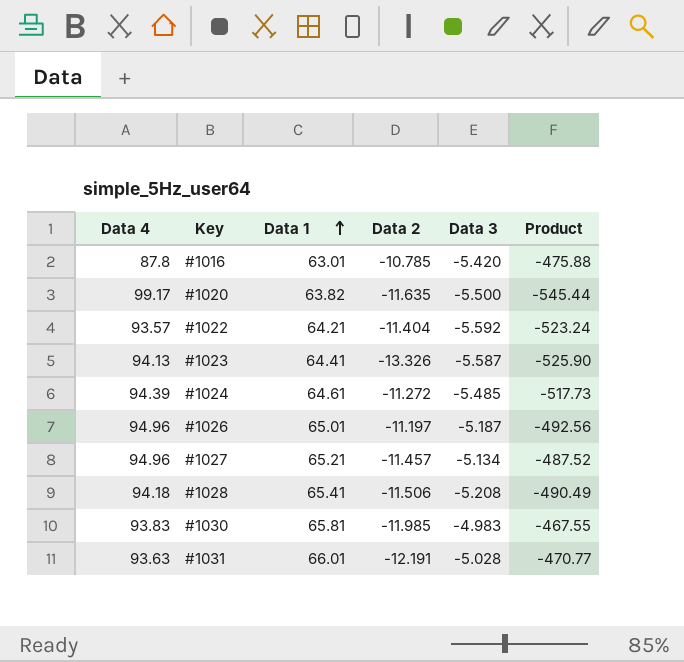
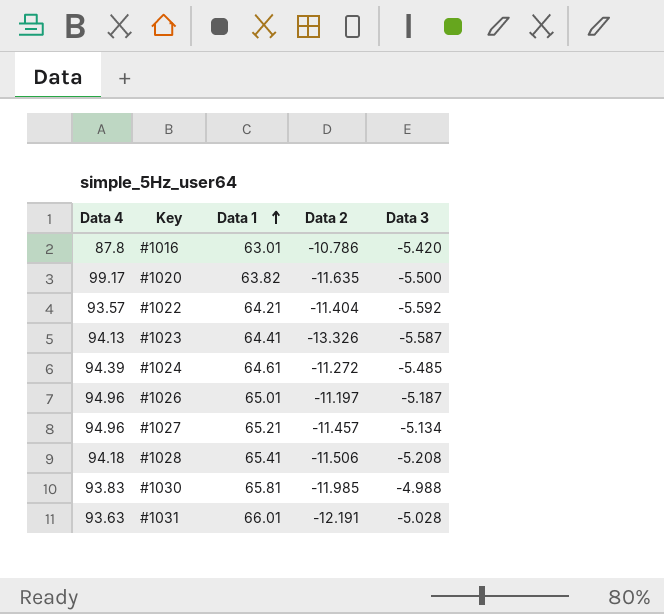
column Product | formula: [Data 4] * [Data 3] -> none
#1016 | Data 2: -10.785 -> -10.786
#1030 | Data 3: -4.983 -> -4.988

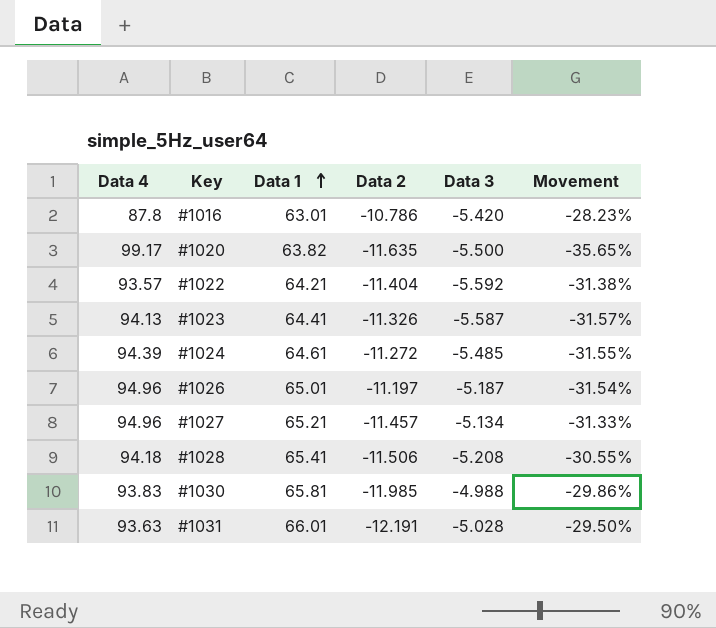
column Movement | formula: none -> ([Data 1] - [Data 4]) / [Data 4]
#1023 | Data 2: -13.326 -> -11.326

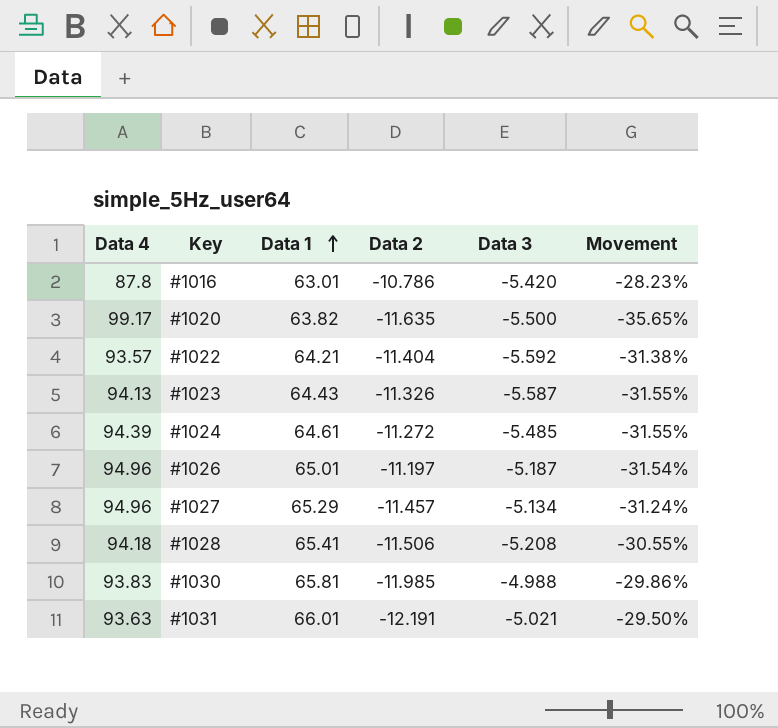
#1023 | Data 1: 64.41 -> 64.43
#1023 | Movement: -31.57% -> -31.55%
#1027 | Data 1: 65.21 -> 65.29
#1027 | Movement: -31.33% -> -31.24%
#1031 | Data 3: -5.028 -> -5.021

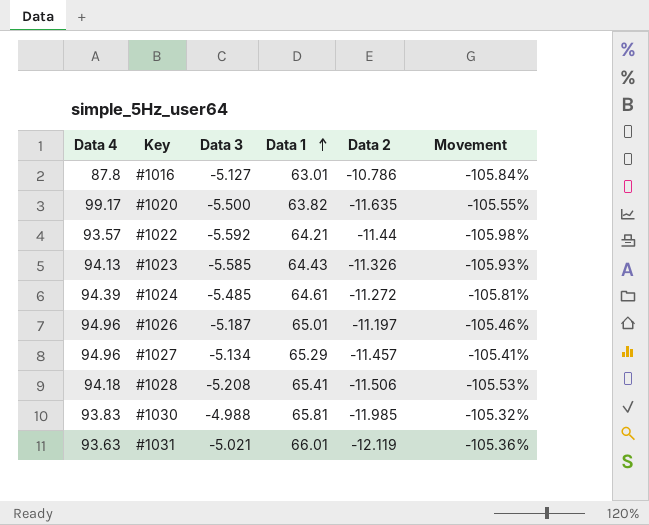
column Data 3 | position: 5 -> 3
column Movement | formula: ([Data 1] - [Data 4]) / [Data 4] -> ([Data 3] - [Data 4]) / [Data 4]
#1016 | Data 3: -5.420 -> -5.127
#1022 | Data 2: -11.404 -> -11.44
#1023 | Data 3: -5.587 -> -5.585
#1031 | Data 2: -12.191 -> -12.119

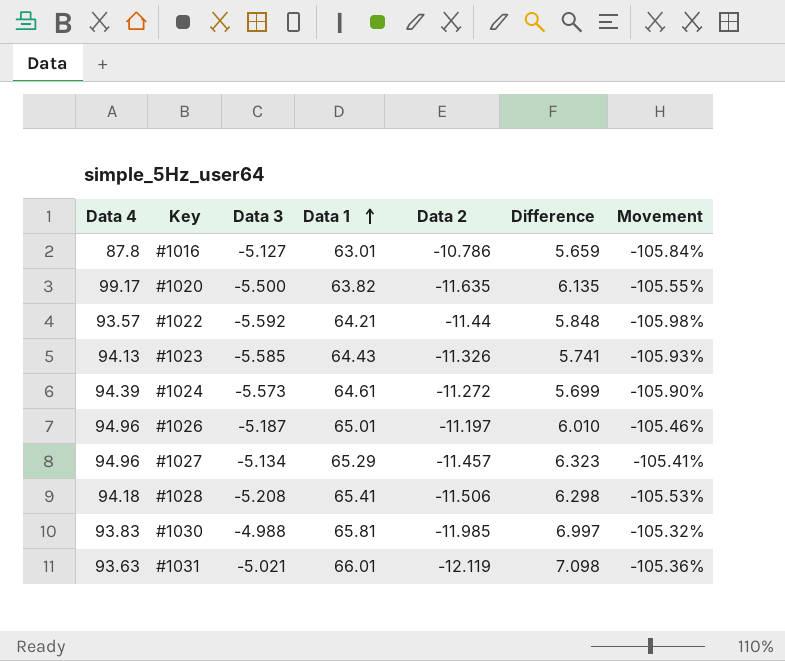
column Difference | formula: none -> [Data 3] - [Data 2]
#1024 | Data 3: -5.485 -> -5.573
#1024 | Movement: -105.81% -> -105.90%

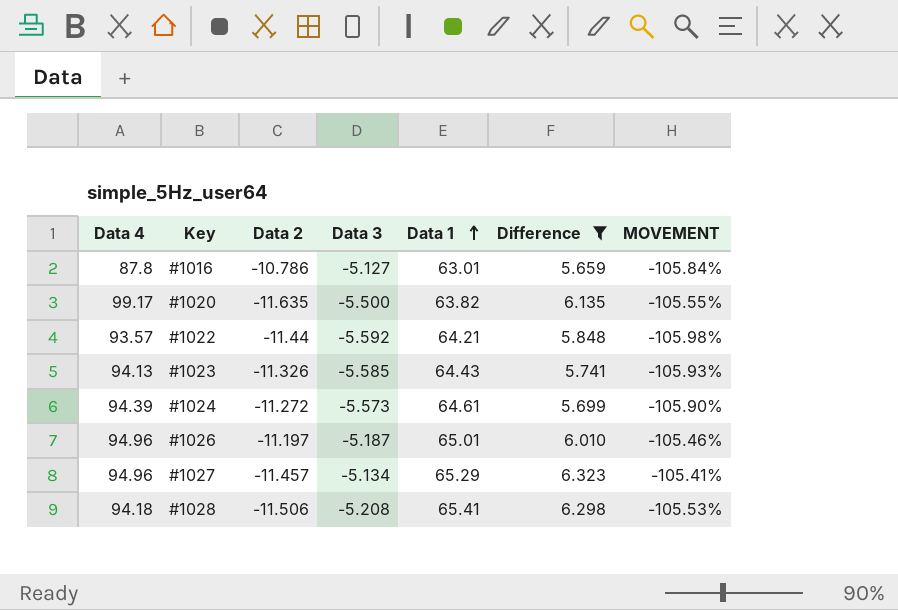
filter: none -> Difference <= 6.323
column Data 2 | position: 5 -> 3
column name: Movement -> MOVEMENT

